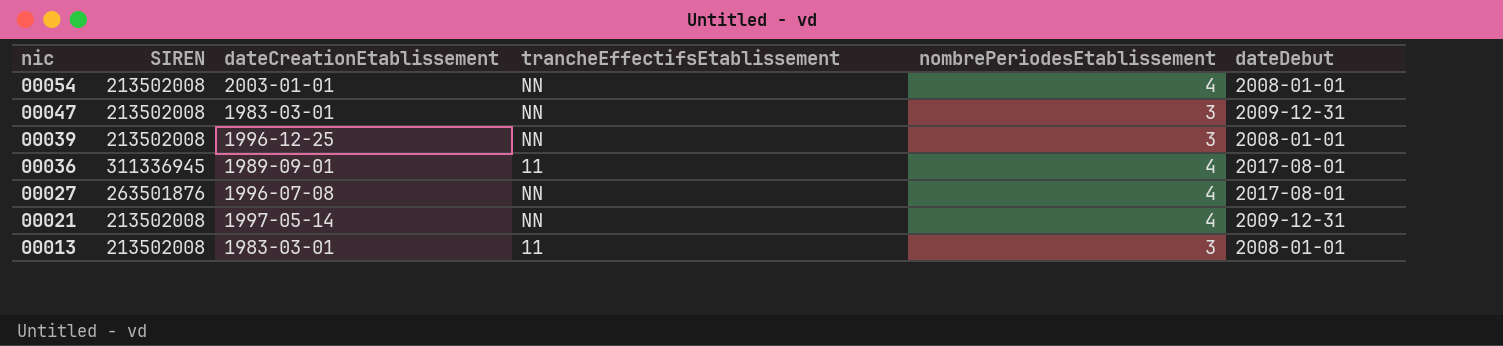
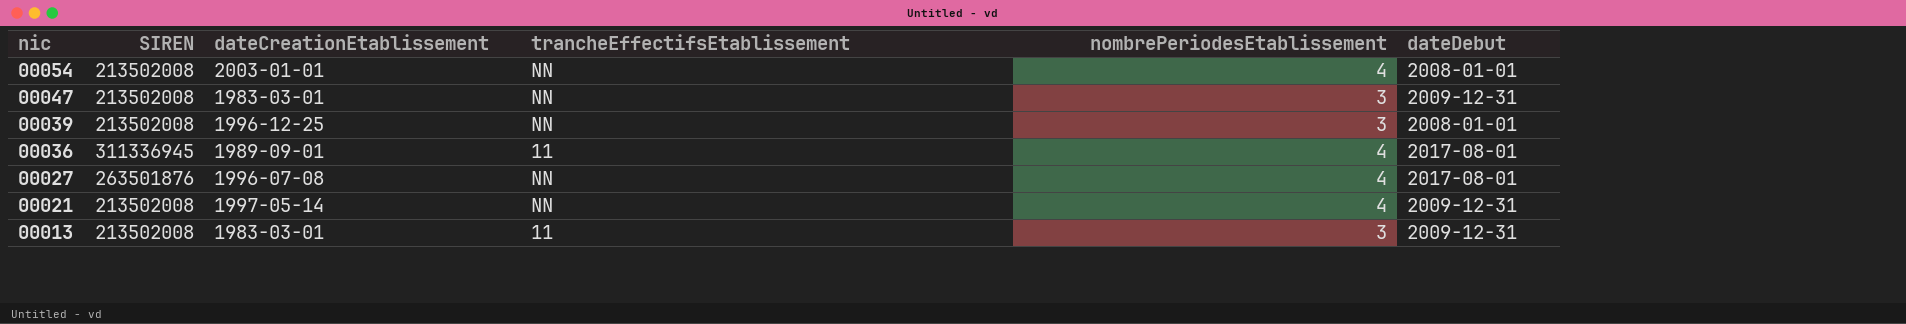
00013 | dateDebut: 2008-01-01 -> 2009-12-31

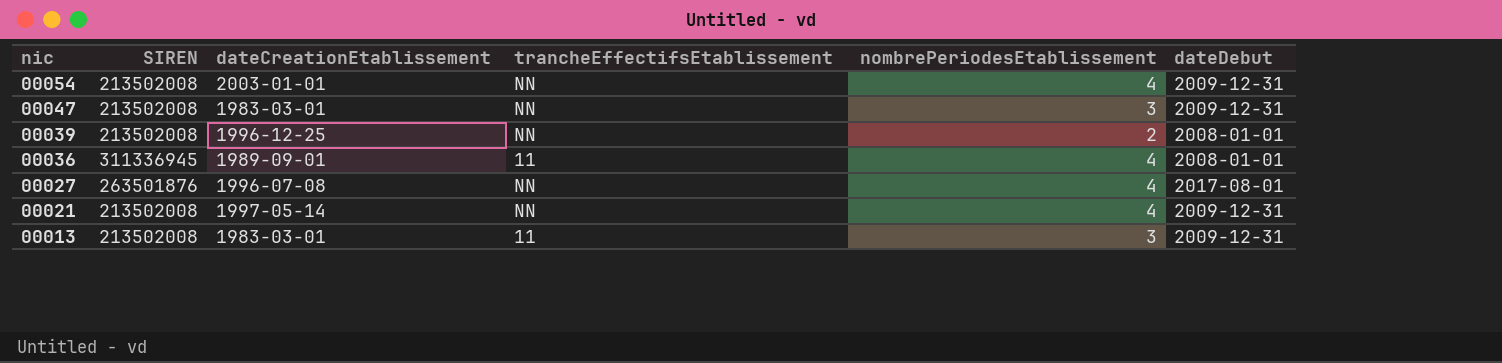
00054 | dateDebut: 2008-01-01 -> 2009-12-31
00039 | nombrePeriodesEtablissement: 3 -> 2
00036 | dateDebut: 2017-08-01 -> 2008-01-01

